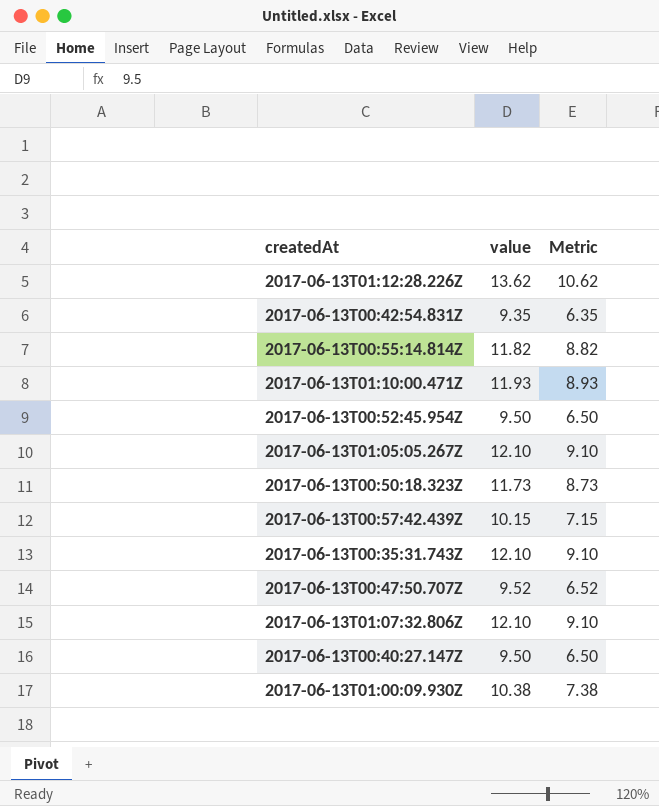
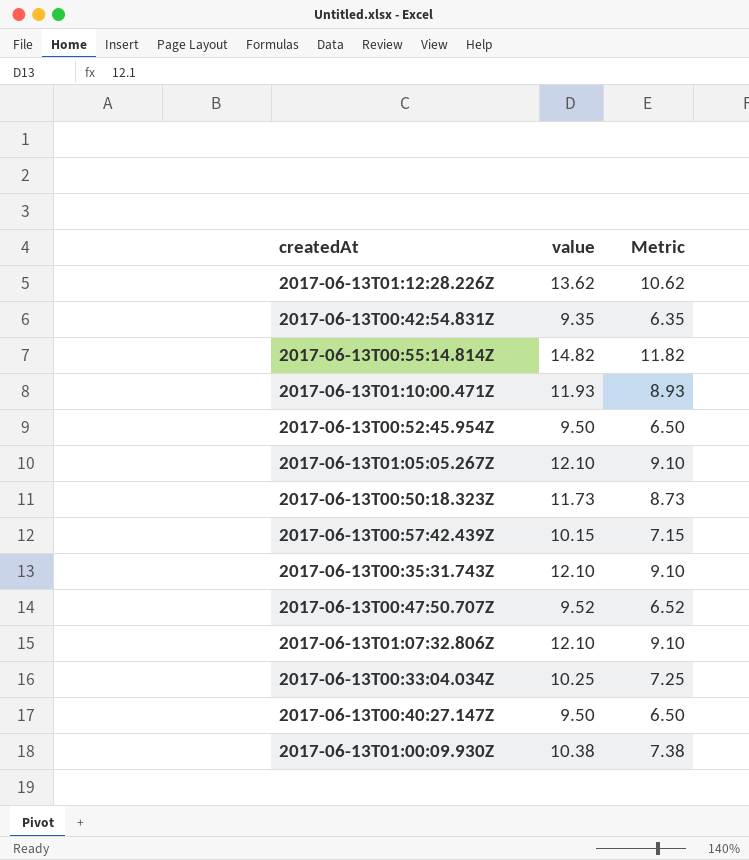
2017-06-13T00:55:14.814Z | value: 11.82 -> 14.82
2017-06-13T00:55:14.814Z | Metric: 8.82 -> 11.82
row 2017-06-13T00:33:04.034Z: none -> 10.25 | 7.25

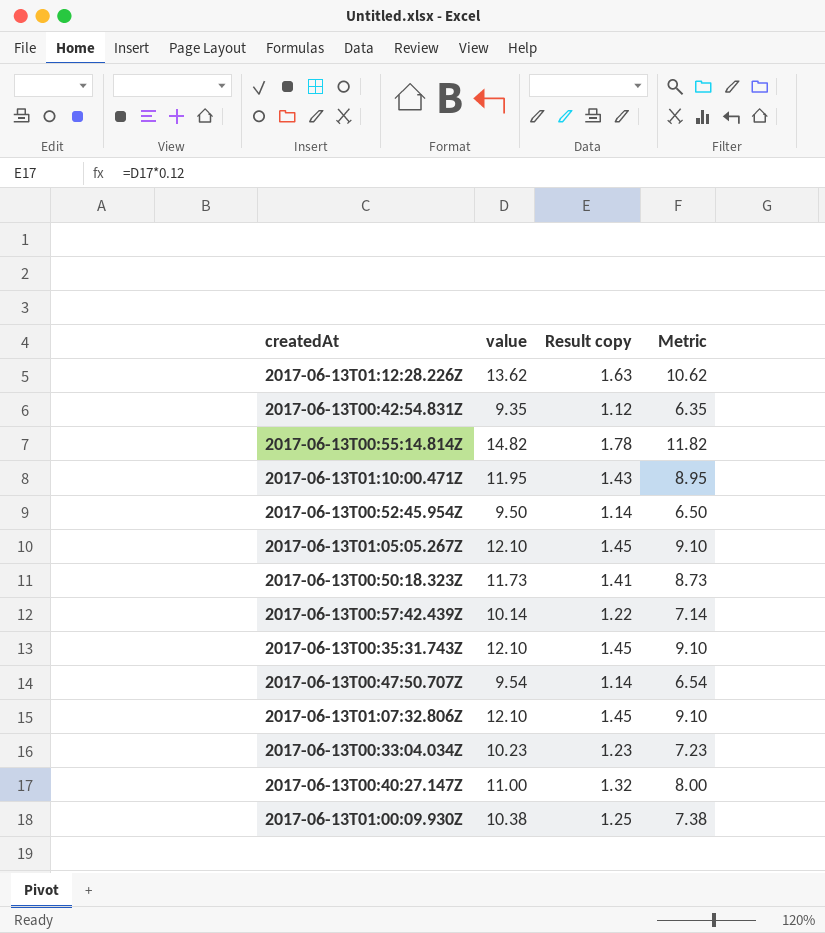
column Result copy | formula: none -> [value] * 0.12
2017-06-13T01:10:00.471Z | value: 11.93 -> 11.95
2017-06-13T01:10:00.471Z | Metric: 8.93 -> 8.95
2017-06-13T00:57:42.439Z | value: 10.15 -> 10.14
2017-06-13T00:57:42.439Z | Metric: 7.15 -> 7.14
2017-06-13T00:47:50.707Z | value: 9.52 -> 9.54
2017-06-13T00:47:50.707Z | Metric: 6.52 -> 6.54
2017-06-13T00:33:04.034Z | value: 10.25 -> 10.23
2017-06-13T00:33:04.034Z | Metric: 7.25 -> 7.23
2017-06-13T00:40:27.147Z | value: 9.50 -> 11.00
2017-06-13T00:40:27.147Z | Metric: 6.50 -> 8.00

